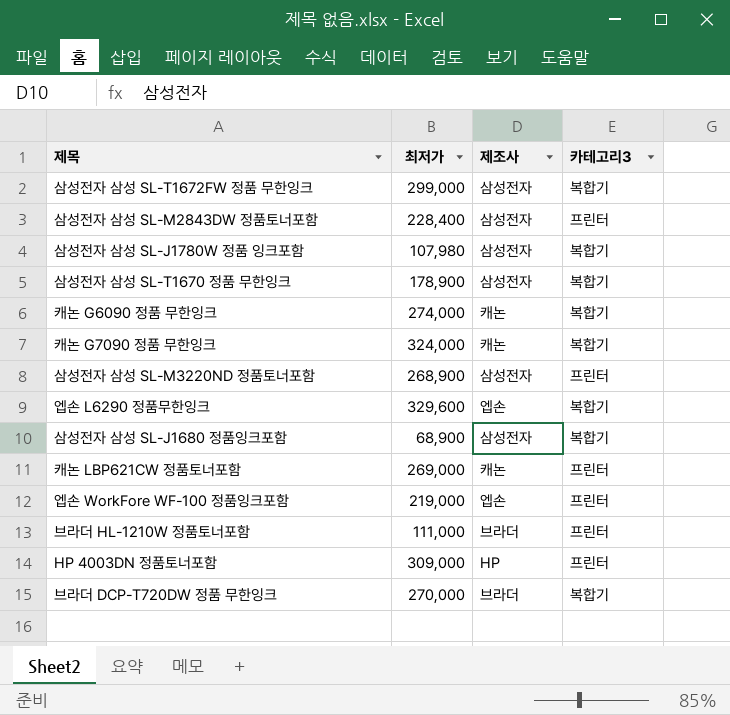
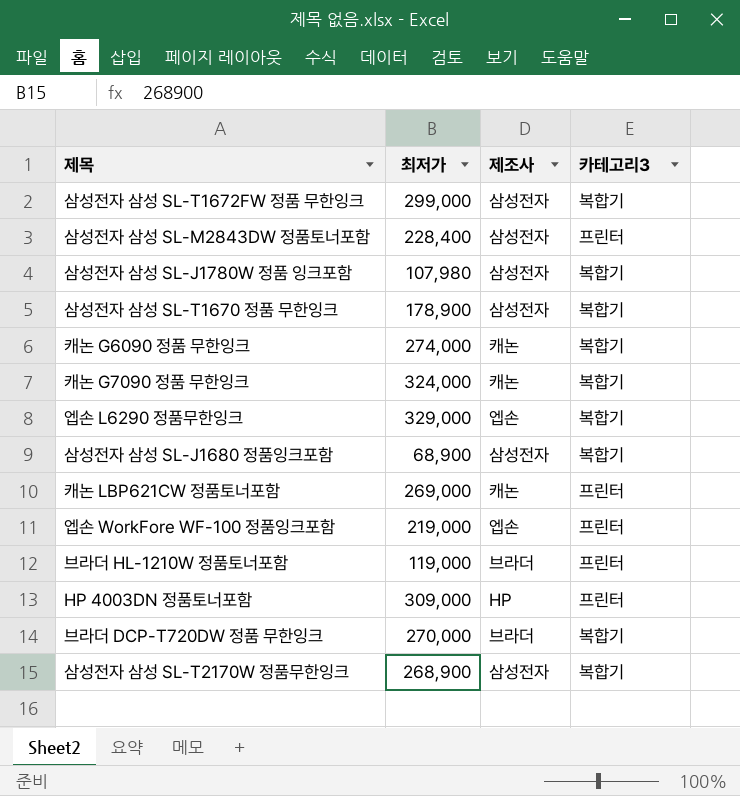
row 삼성전자 삼성 SL-M3220ND 정품토너포함: 268,900 | 삼성전자 | 프린터 -> none
엡손 L6290 정품무한잉크 | 최저가: 329,600 -> 329,000
브라더 HL-1210W 정품토너포함 | 최저가: 111,000 -> 119,000
row 삼성전자 삼성 SL-T2170W 정품무한잉크: none -> 268,900 | 삼성전자 | 복합기

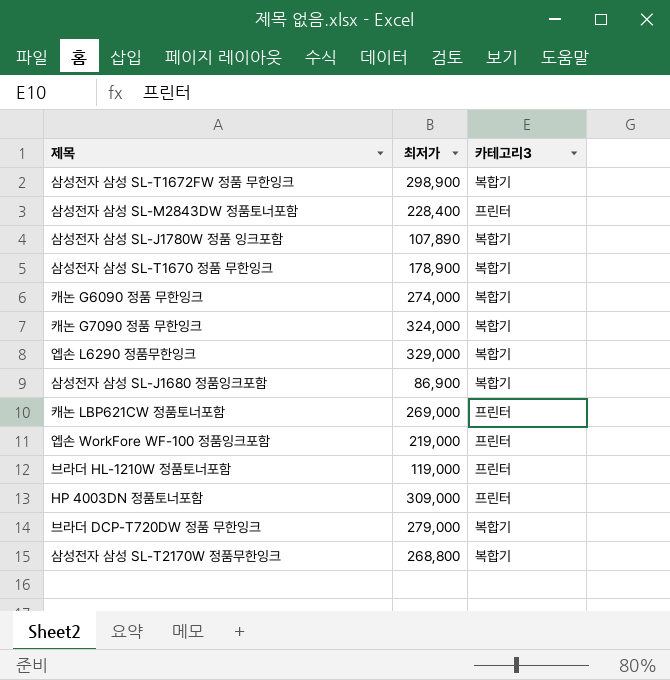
column 제조사 | position: 3 -> none
삼성전자 삼성 SL-T1672FW 정품 무한잉크 | 최저가: 299,000 -> 298,900
삼성전자 삼성 SL-J1780W 정품 잉크포함 | 최저가: 107,980 -> 107,890
삼성전자 삼성 SL-J1680 정품잉크포함 | 최저가: 68,900 -> 86,900
브라더 DCP-T720DW 정품 무한잉크 | 최저가: 270,000 -> 279,000
삼성전자 삼성 SL-T2170W 정품무한잉크 | 최저가: 268,900 -> 268,800

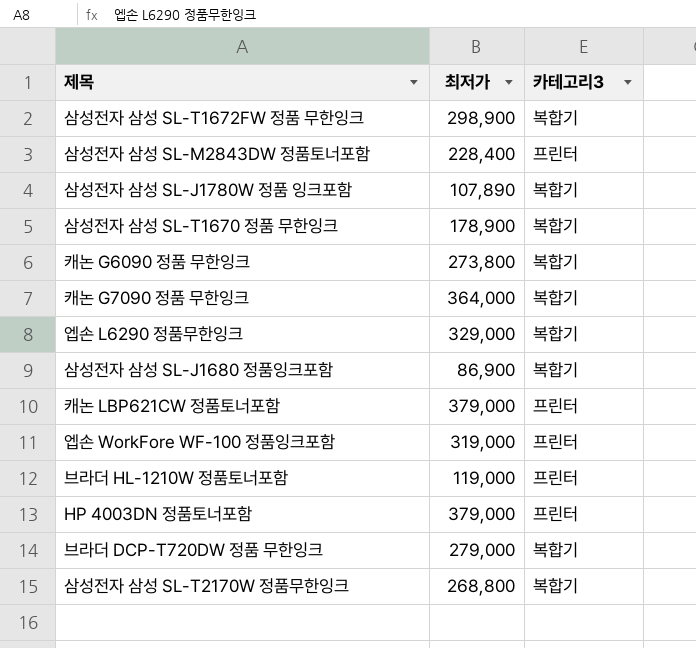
캐논 G6090 정품 무한잉크 | 최저가: 274,000 -> 273,800
캐논 G7090 정품 무한잉크 | 최저가: 324,000 -> 364,000
캐논 LBP621CW 정품토너포함 | 최저가: 269,000 -> 379,000
엡손 WorkFore WF-100 정품잉크포함 | 최저가: 219,000 -> 319,000
HP 4003DN 정품토너포함 | 최저가: 309,000 -> 379,000

